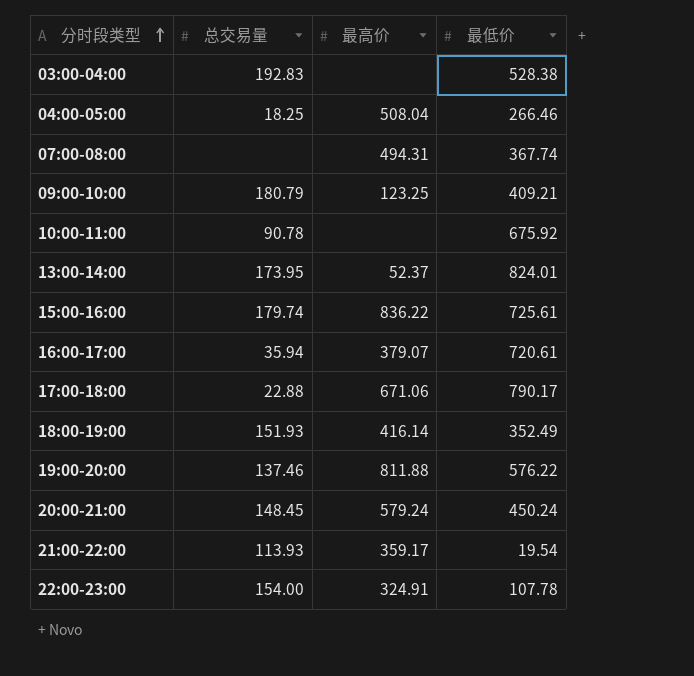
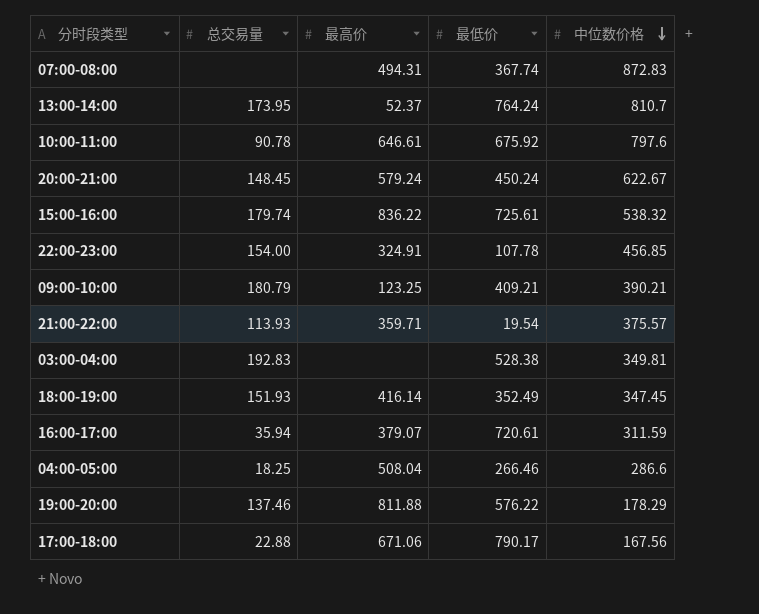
row order: 分时段类型 ascending -> 中位数价格 descending
column 中位数价格 | position: none -> 5
13:00-14:00 | 最低价: 824.01 -> 764.24
10:00-11:00 | 最高价: none -> 646.61
21:00-22:00 | 最高价: 359.17 -> 359.71

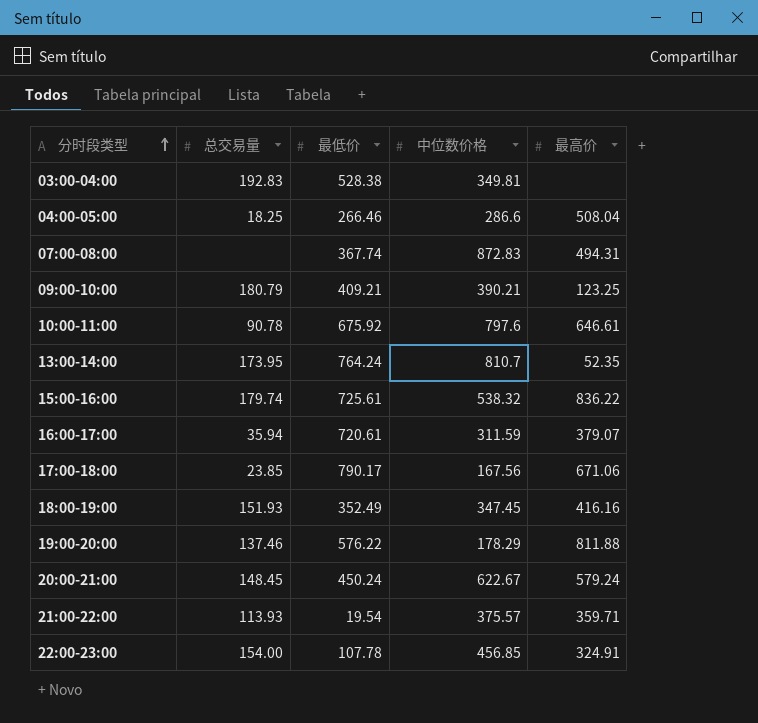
row order: 中位数价格 descending -> 分时段类型 ascending
column 最高价 | position: 3 -> 5
13:00-14:00 | 最高价: 52.37 -> 52.35
17:00-18:00 | 总交易量: 22.88 -> 23.85
18:00-19:00 | 最高价: 416.14 -> 416.16

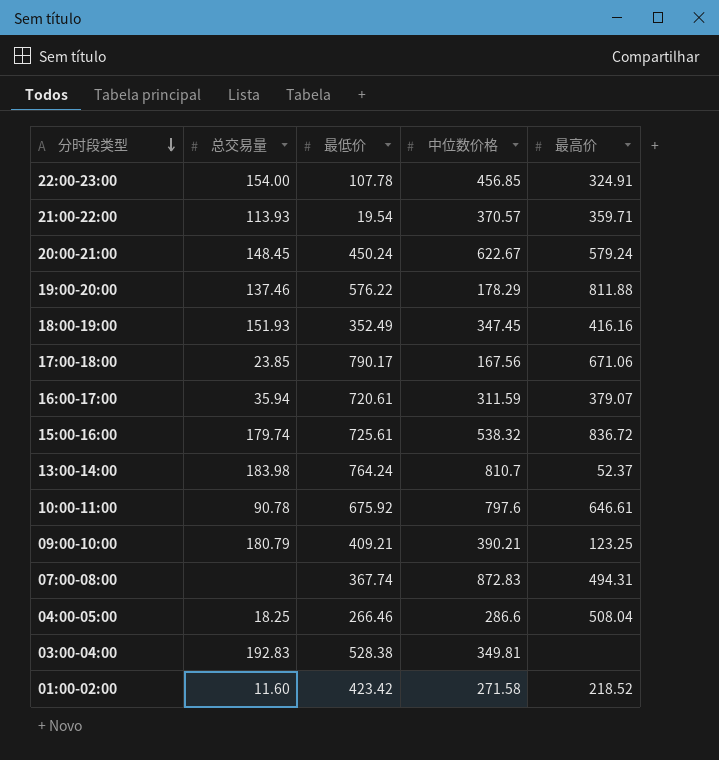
row order: 分时段类型 ascending -> 分时段类型 descending
21:00-22:00 | 中位数价格: 375.57 -> 370.57
15:00-16:00 | 最高价: 836.22 -> 836.72
13:00-14:00 | 总交易量: 173.95 -> 183.98
13:00-14:00 | 最高价: 52.35 -> 52.37
row 01:00-02:00: none -> 11.60 | 423.42 | 271.58 | 218.52

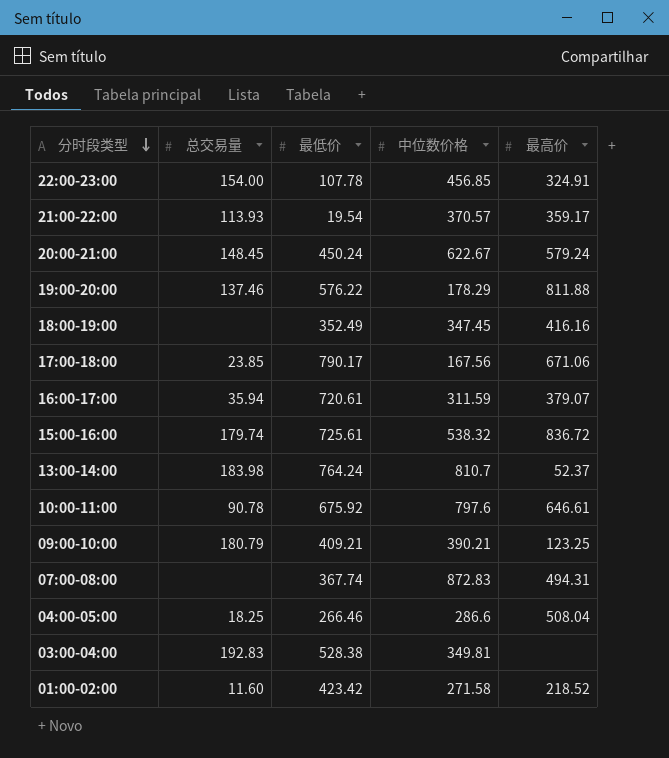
21:00-22:00 | 最高价: 359.71 -> 359.17
18:00-19:00 | 总交易量: 151.93 -> none

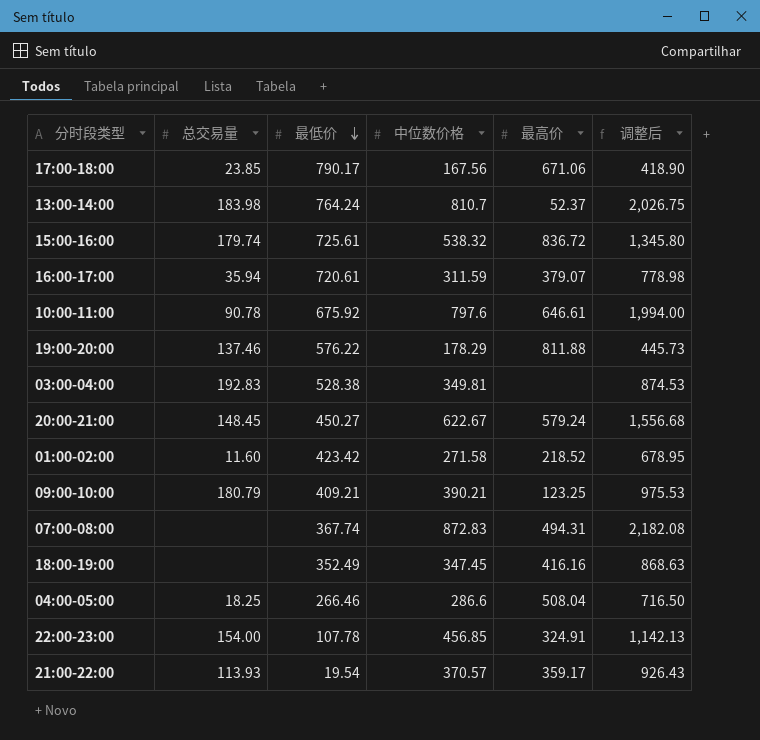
row order: 分时段类型 descending -> 最低价 descending
column 调整后 | formula: none -> [中位数价格] * 2.5
20:00-21:00 | 最低价: 450.24 -> 450.27

